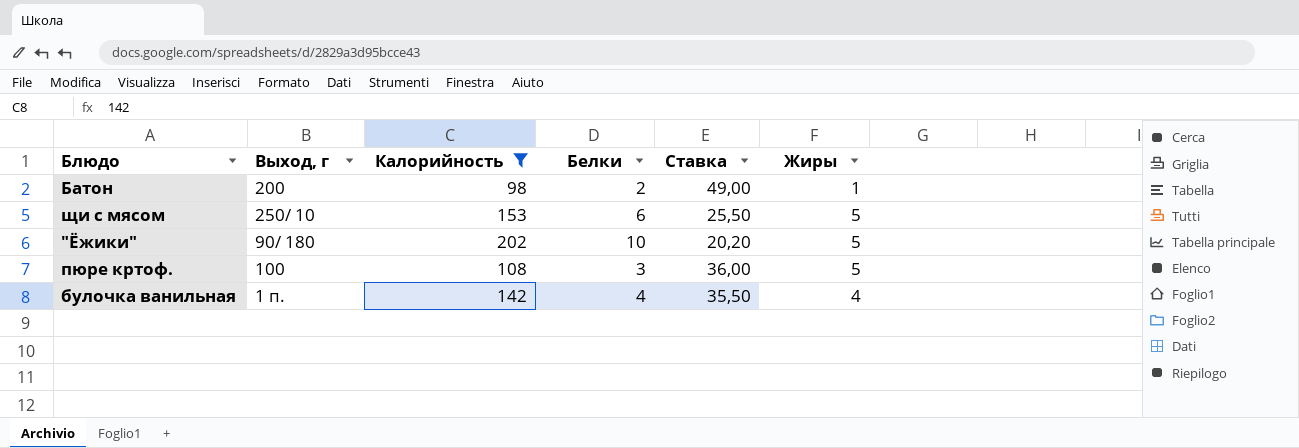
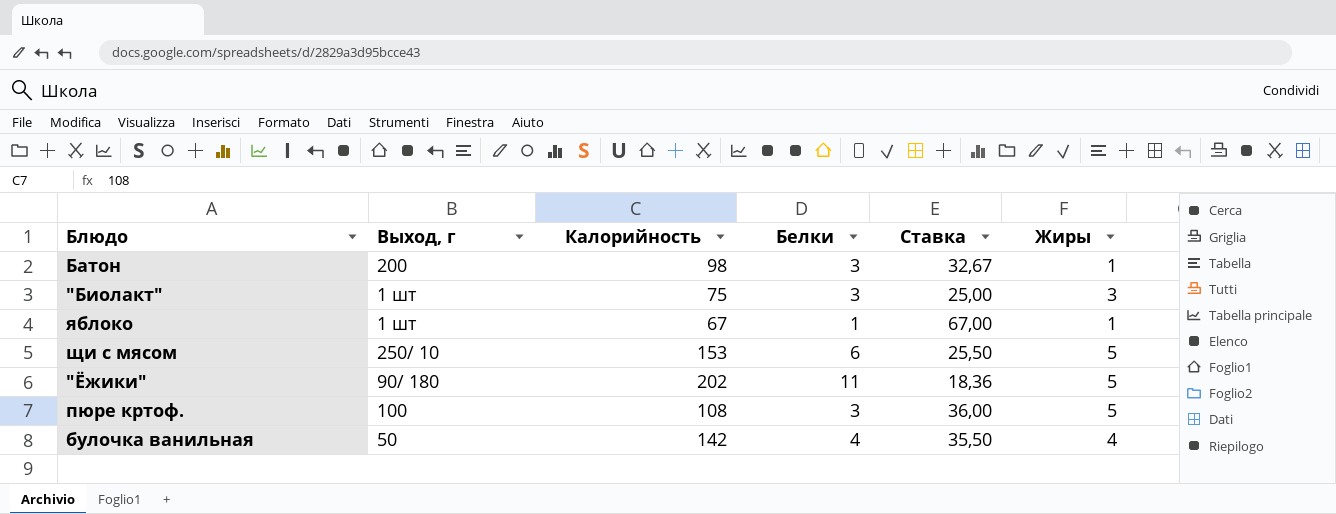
filter: Калорийность >= 98 -> none
Батон | Белки: 2 -> 3
Батон | Ставка: 49,00 -> 32,67
"Ёжики" | Белки: 10 -> 11
"Ёжики" | Ставка: 20,20 -> 18,36
булочка ванильная | Выход, г: 1 п. -> 50

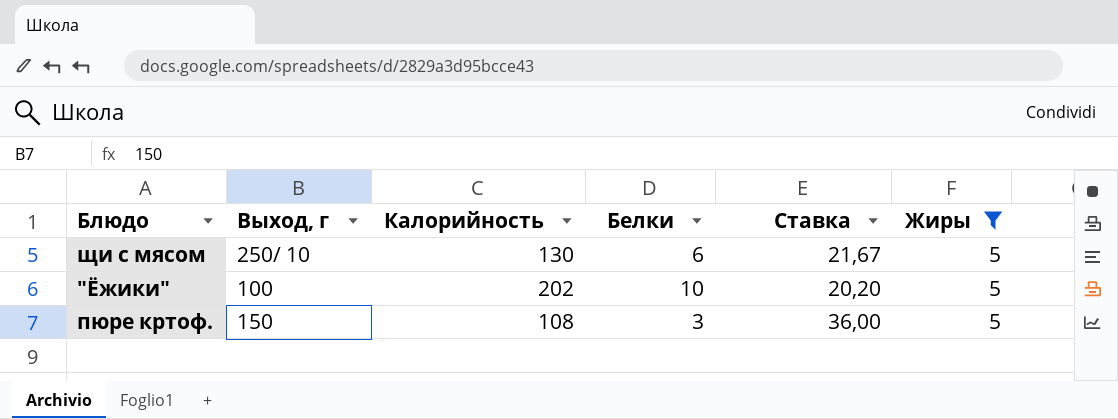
filter: none -> Жиры = 5
щи с мясом | Калорийность: 153 -> 130
щи с мясом | Ставка: 25,50 -> 21,67
"Ёжики" | Выход, г: 90/ 180 -> 100
"Ёжики" | Белки: 11 -> 10
"Ёжики" | Ставка: 18,36 -> 20,20
пюре кртоф. | Выход, г: 100 -> 150

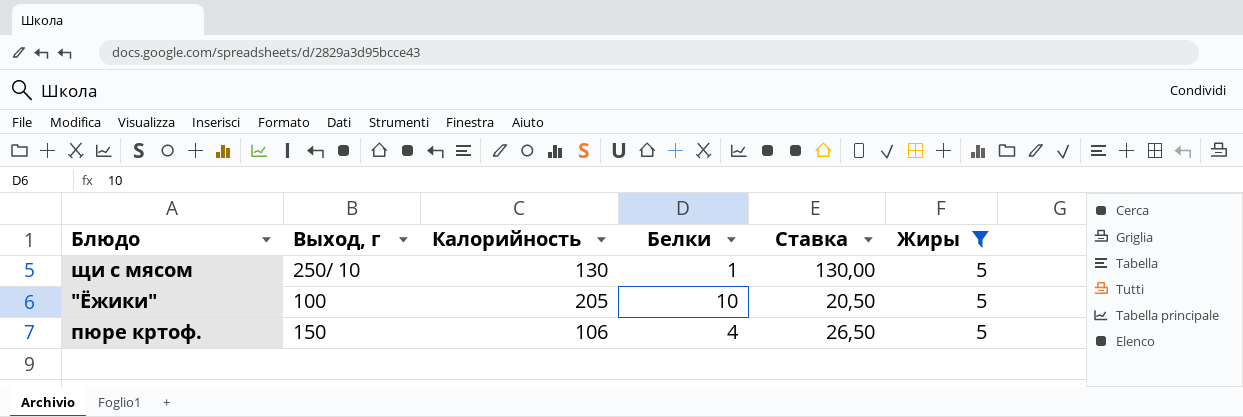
щи с мясом | Белки: 6 -> 1
щи с мясом | Ставка: 21,67 -> 130,00
"Ёжики" | Калорийность: 202 -> 205
"Ёжики" | Ставка: 20,20 -> 20,50
пюре кртоф. | Калорийность: 108 -> 106
пюре кртоф. | Белки: 3 -> 4
пюре кртоф. | Ставка: 36,00 -> 26,50

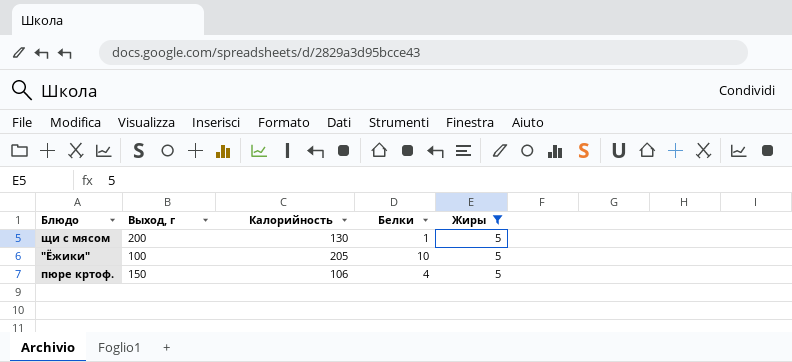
column Ставка | formula: [Калорийность] / [Белки] -> none
щи с мясом | Выход, г: 250/ 10 -> 200

